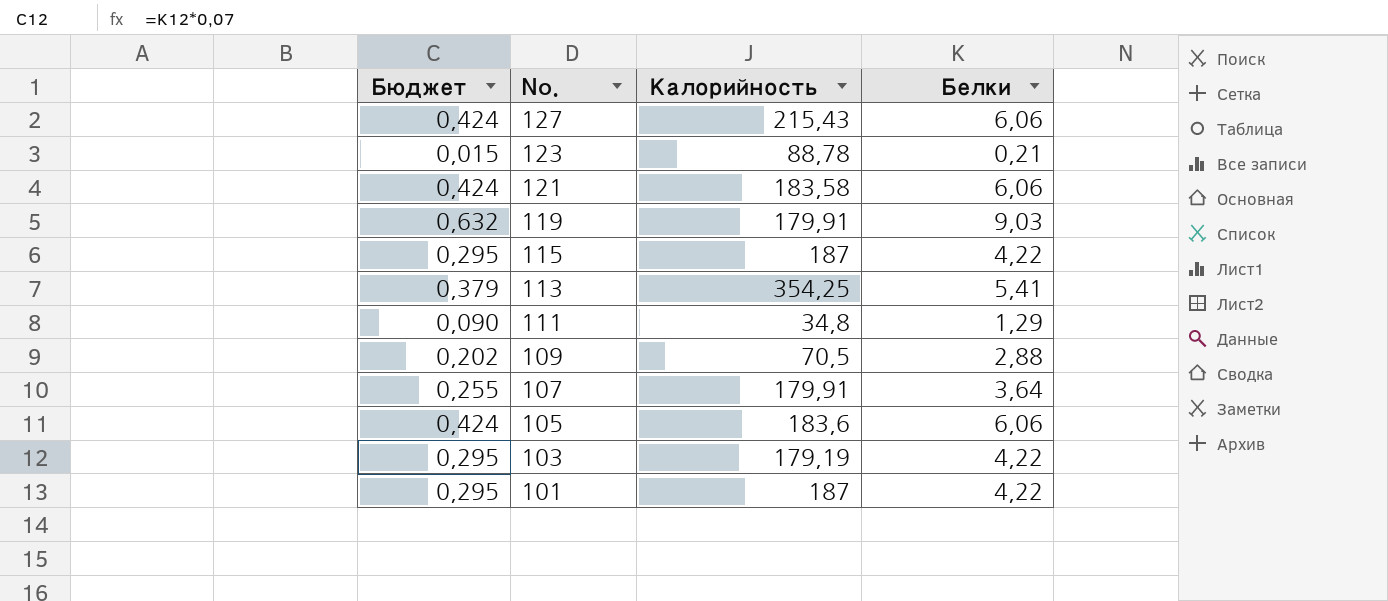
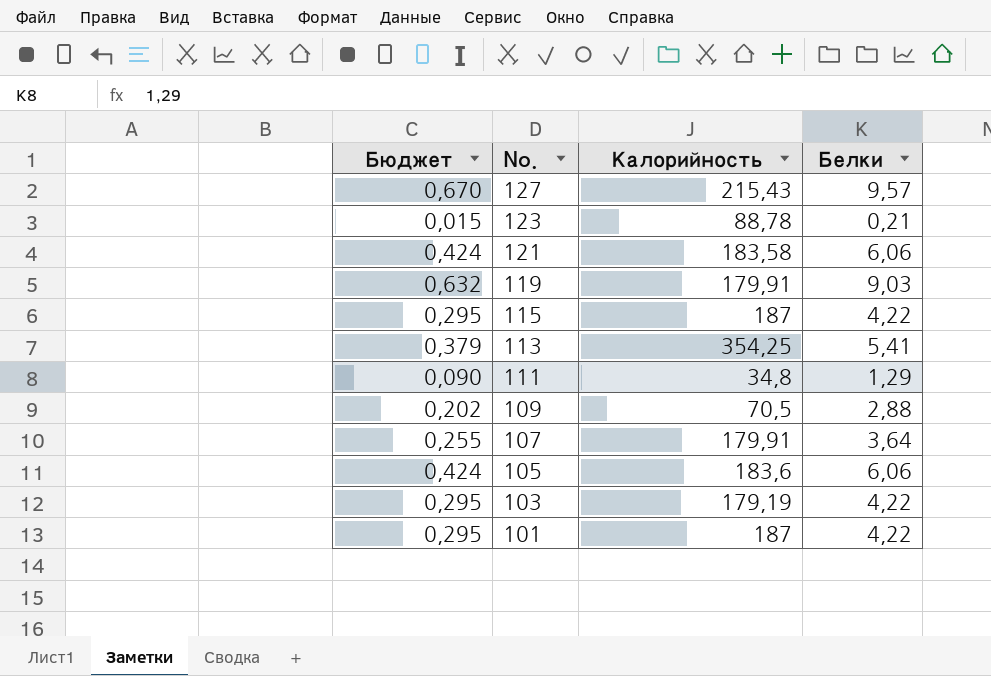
127 | Бюджет: 0,424 -> 0,670
127 | Белки: 6,06 -> 9,57

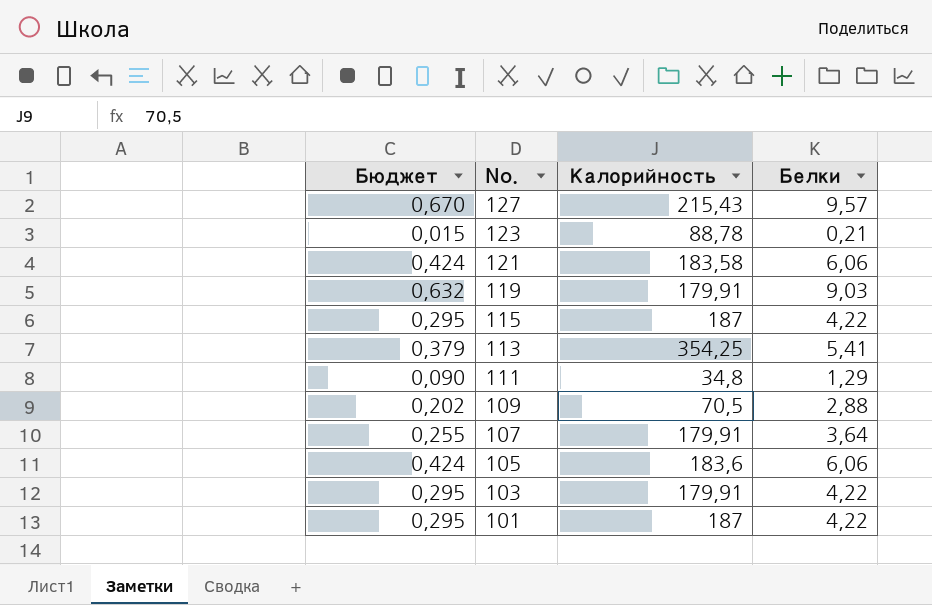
103 | Калорийность: 179,19 -> 179,91

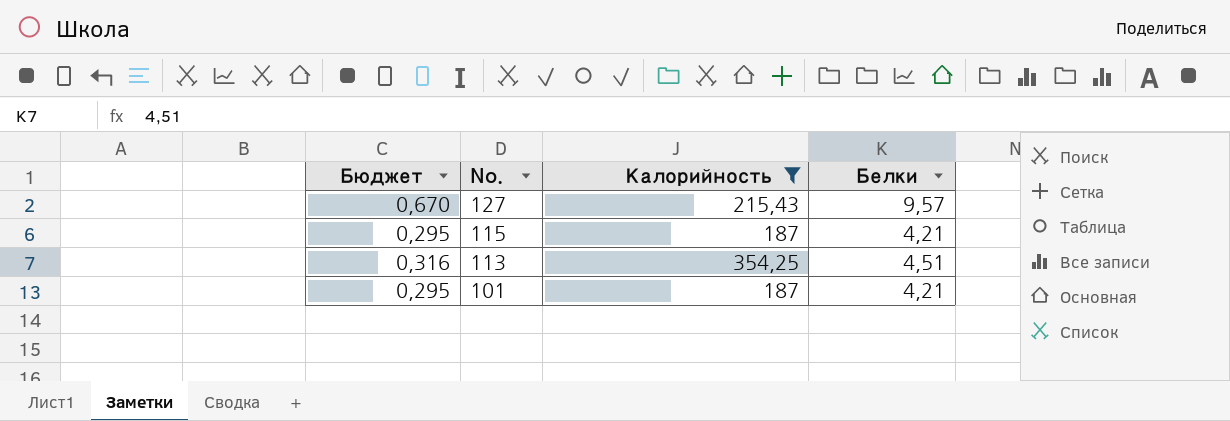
filter: none -> Калорийность >= 187
115 | Белки: 4,22 -> 4,21
113 | Бюджет: 0,379 -> 0,316
113 | Белки: 5,41 -> 4,51
101 | Белки: 4,22 -> 4,21

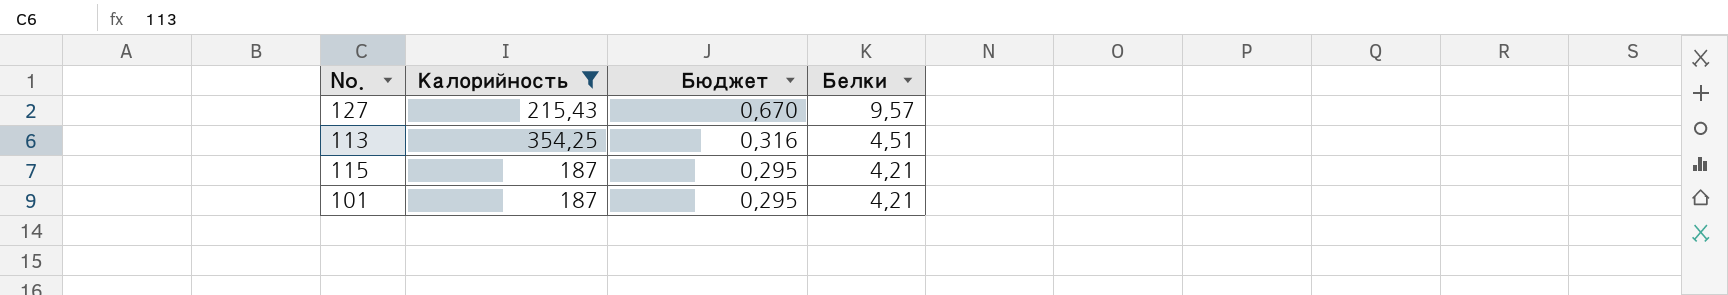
row order: No. descending -> Бюджет descending
column Бюджет | position: 1 -> 3

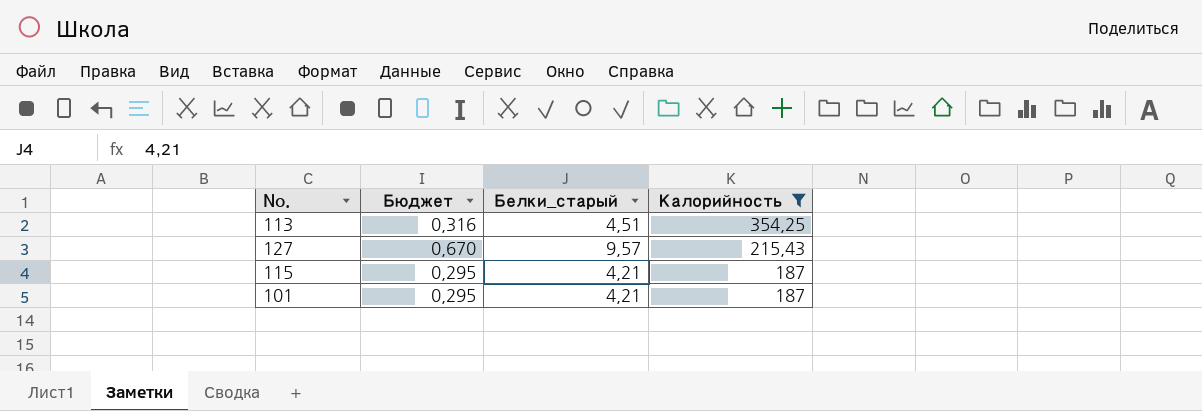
row order: Бюджет descending -> Калорийность descending
column name: Белки -> Белки_старый
column Калорийность | position: 2 -> 4

